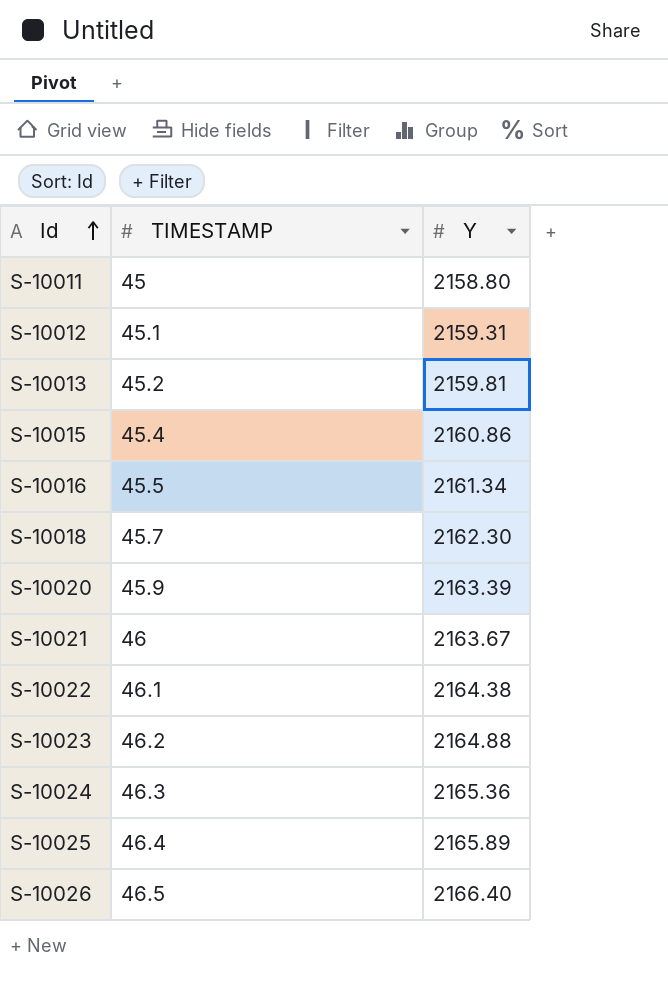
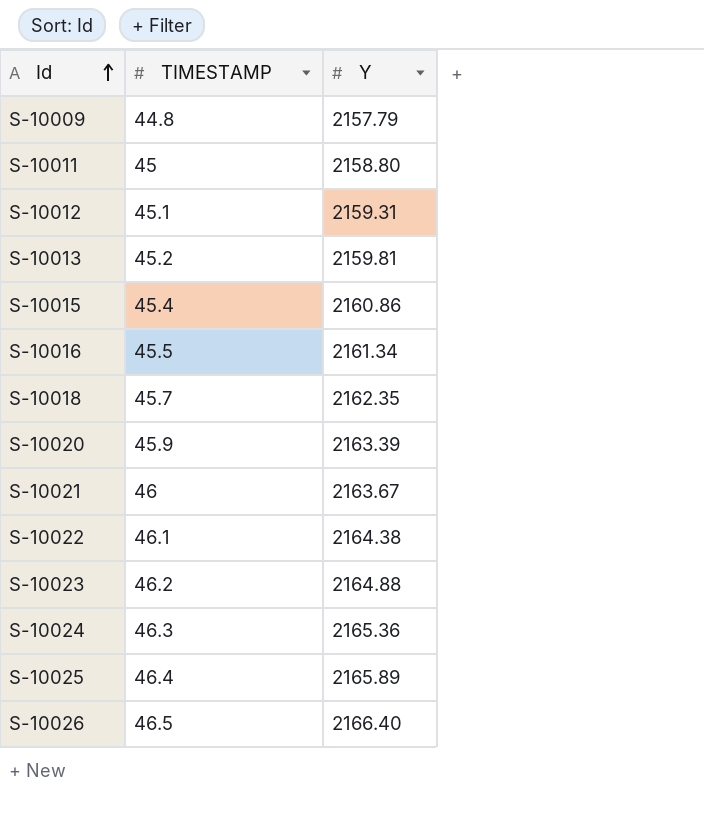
row S-10009: none -> 44.8 | 2157.79
S-10018 | Y: 2162.30 -> 2162.35

